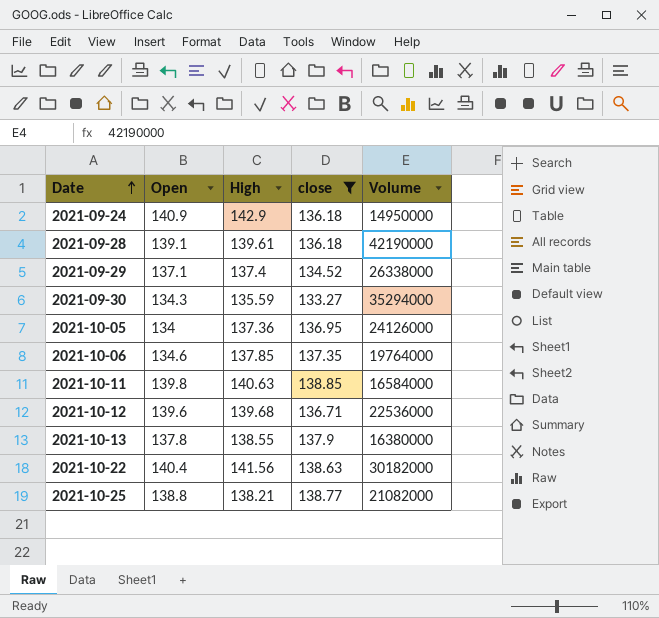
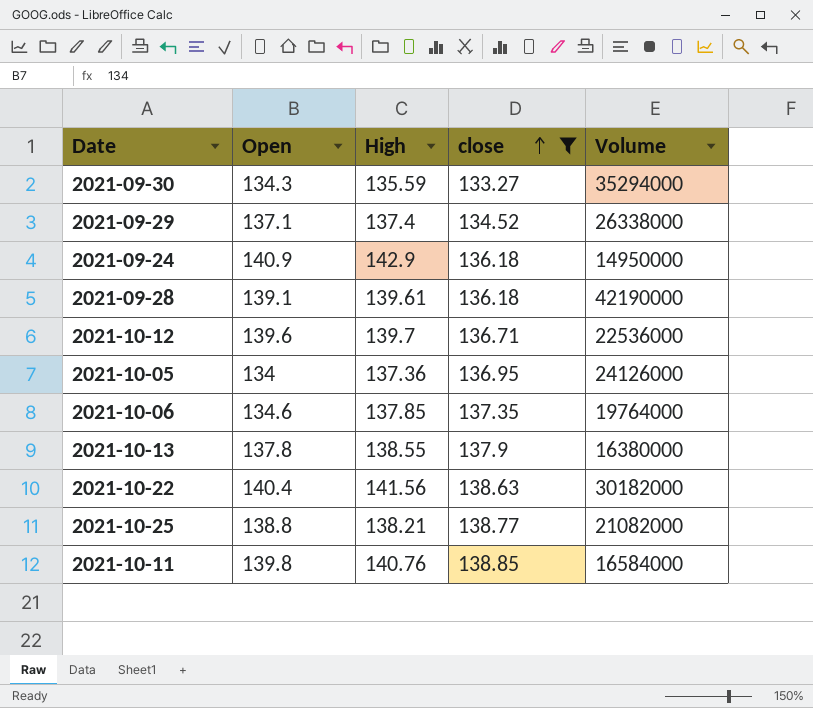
row order: Date ascending -> close ascending
2021-10-12 | High: 139.68 -> 139.7
2021-10-11 | High: 140.63 -> 140.76

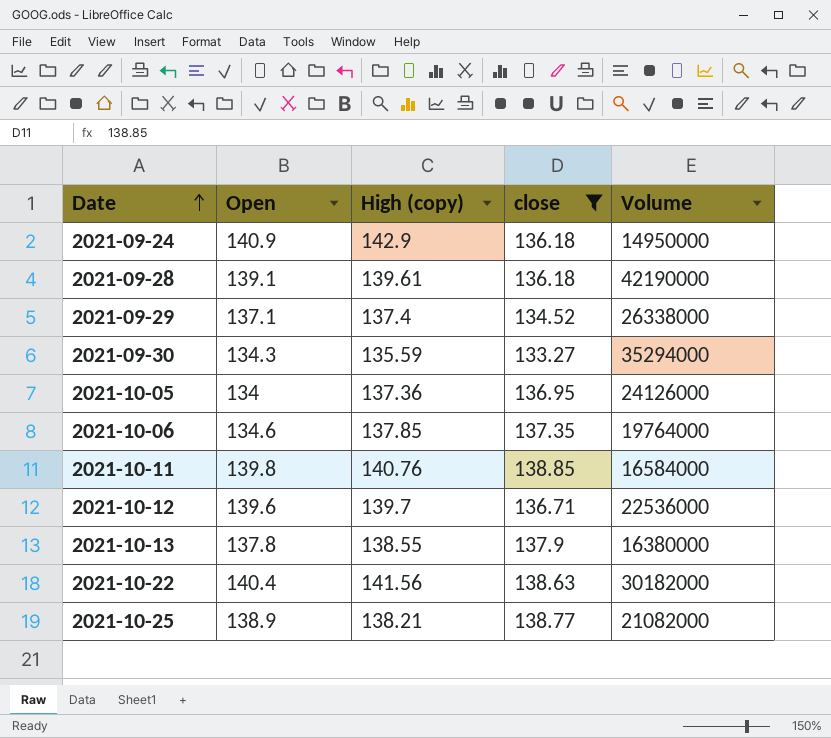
row order: close ascending -> Date ascending
column name: High -> High (copy)
2021-10-25 | Open: 138.8 -> 138.9

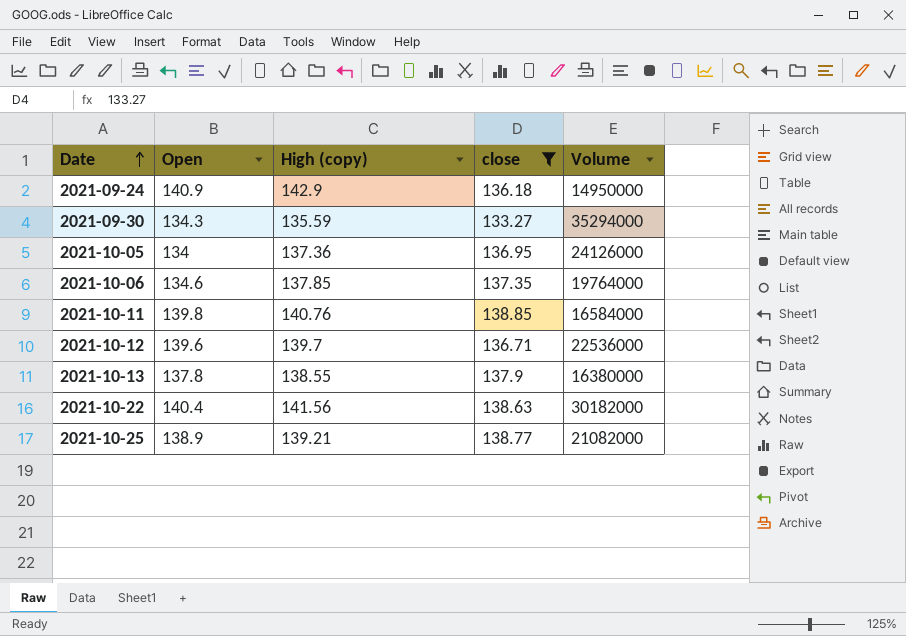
row 2021-09-28: 139.1 | 139.61 | 136.18 | 42190000 -> none
row 2021-09-29: 137.1 | 137.4 | 134.52 | 26338000 -> none
2021-10-25 | High (copy): 138.21 -> 139.21

